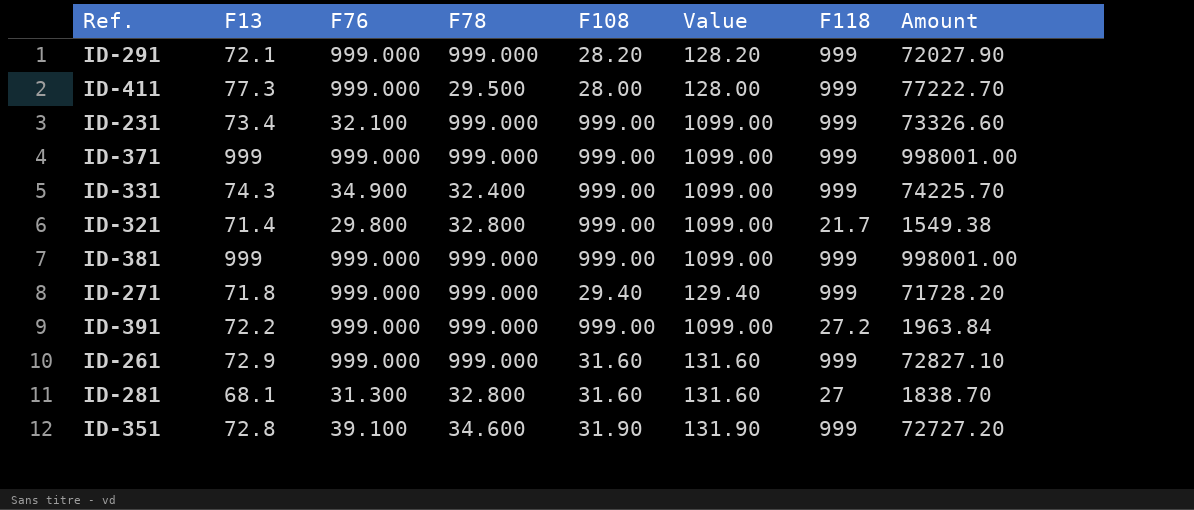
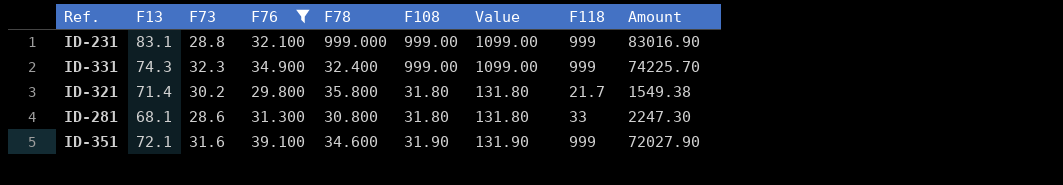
filter: none -> F76 != 999.000
column F73 | position: none -> 3
ID-231 | F13: 73.4 -> 83.1
ID-231 | Amount: 73326.60 -> 83016.90
ID-321 | F78: 32.800 -> 35.800
ID-321 | F108: 999.00 -> 31.80
ID-321 | Value: 1099.00 -> 131.80
ID-281 | F78: 32.800 -> 30.800
ID-281 | F108: 31.60 -> 31.80
ID-281 | Value: 131.60 -> 131.80
ID-281 | F118: 27 -> 33
ID-281 | Amount: 1838.70 -> 2247.30
ID-351 | F13: 72.8 -> 72.1
ID-351 | Amount: 72727.20 -> 72027.90

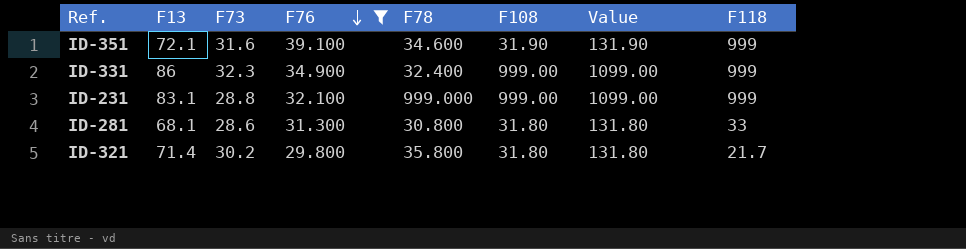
row order: none -> F76 descending
column Amount | formula: [F13] * [F118] -> none
ID-331 | F13: 74.3 -> 86

